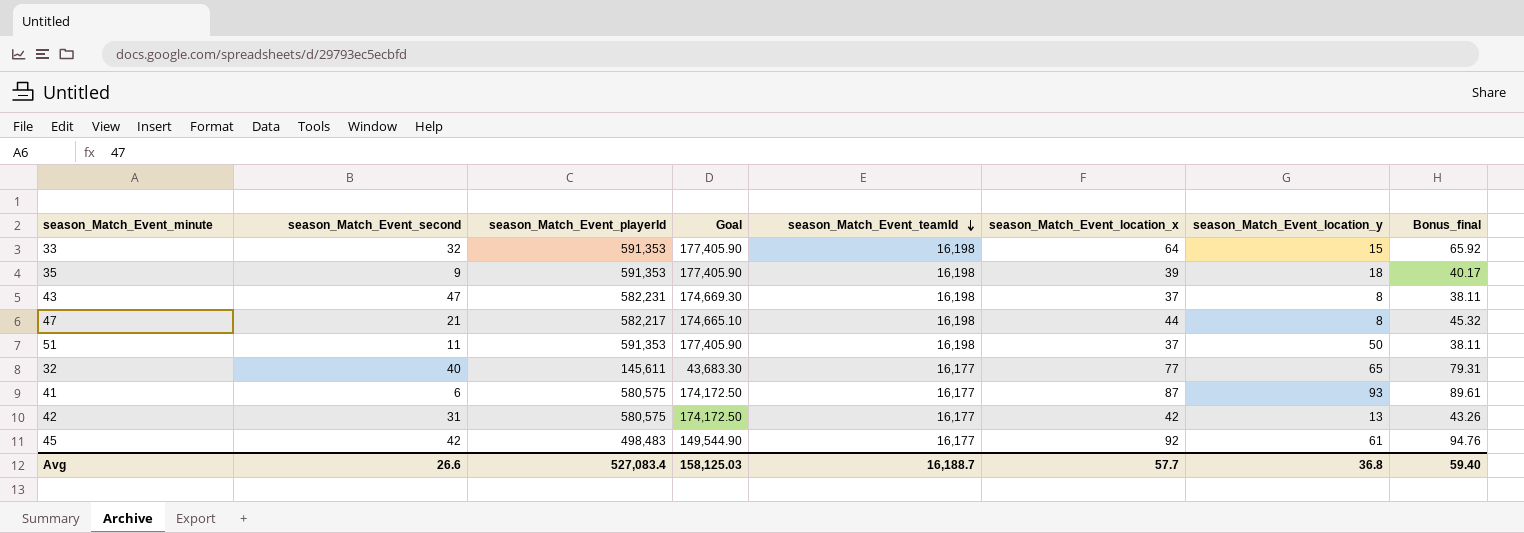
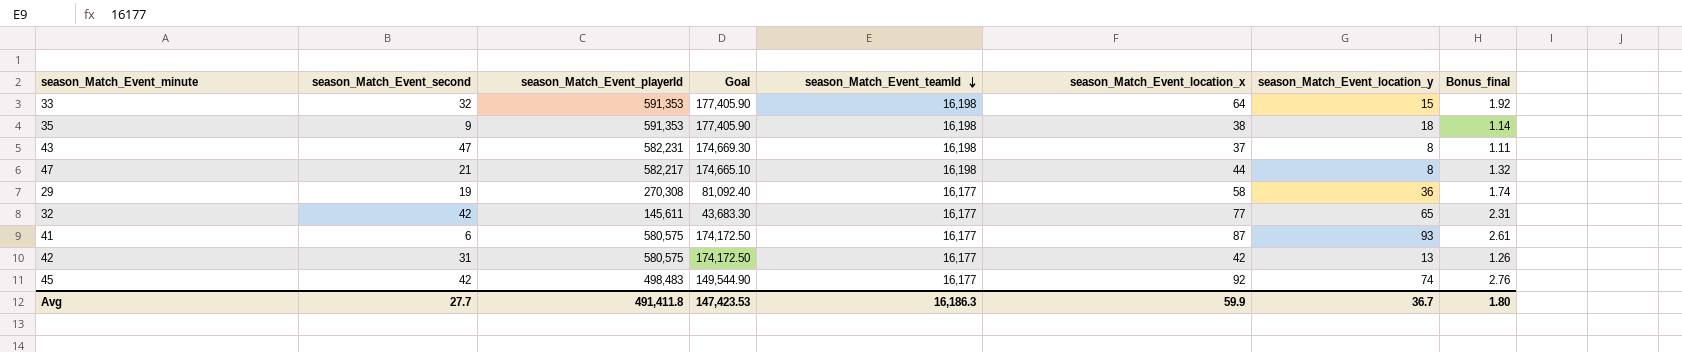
column Bonus_final | formula: [season_Match_Event_location_x] * 1.03 -> [season_Match_Event_location_x] * 0.03
row 51: 11 | 591,353 | 177,405.90 | 16,198 | 37 | 50 | 38.11 -> none
35 | season_Match_Event_location_x: 39 -> 38
row 29: none -> 19 | 270,308 | 81,092.40 | 16,177 | 58 | 36 | 1.74
32 | season_Match_Event_second: 40 -> 42
45 | season_Match_Event_location_y: 61 -> 74
Avg | season_Match_Event_second: 26.6 -> 27.7
Avg | season_Match_Event_playerId: 527,083.4 -> 491,411.8
Avg | Goal: 158,125.03 -> 147,423.53
Avg | season_Match_Event_teamId: 16,188.7 -> 16,186.3
Avg | season_Match_Event_location_x: 57.7 -> 59.9
Avg | season_Match_Event_location_y: 36.8 -> 36.7
Avg | Bonus_final: 59.40 -> 1.80

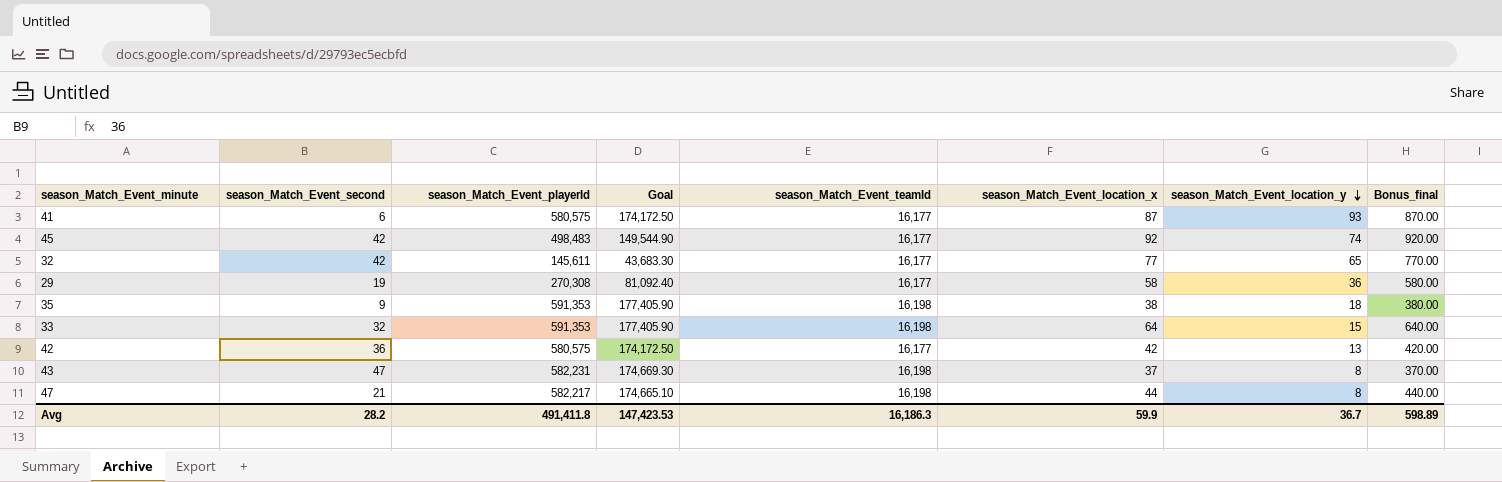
row order: season_Match_Event_teamId descending -> season_Match_Event_location_y descending
column Bonus_final | formula: [season_Match_Event_location_x] * 0.03 -> [season_Match_Event_location_x] * 10
42 | season_Match_Event_second: 31 -> 36
Avg | season_Match_Event_second: 27.7 -> 28.2
Avg | Bonus_final: 1.80 -> 598.89

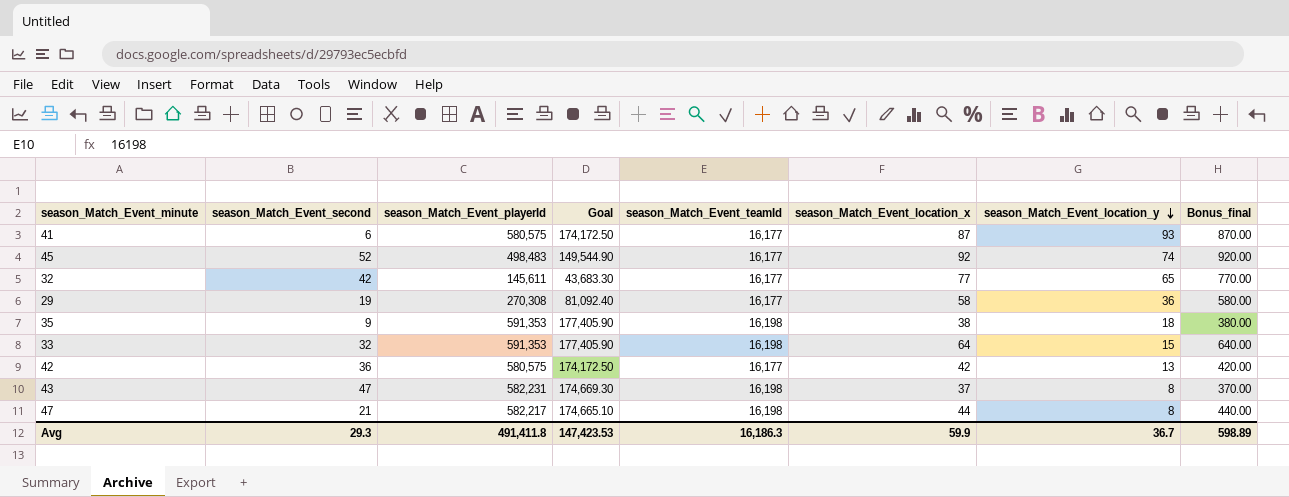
45 | season_Match_Event_second: 42 -> 52
Avg | season_Match_Event_second: 28.2 -> 29.3

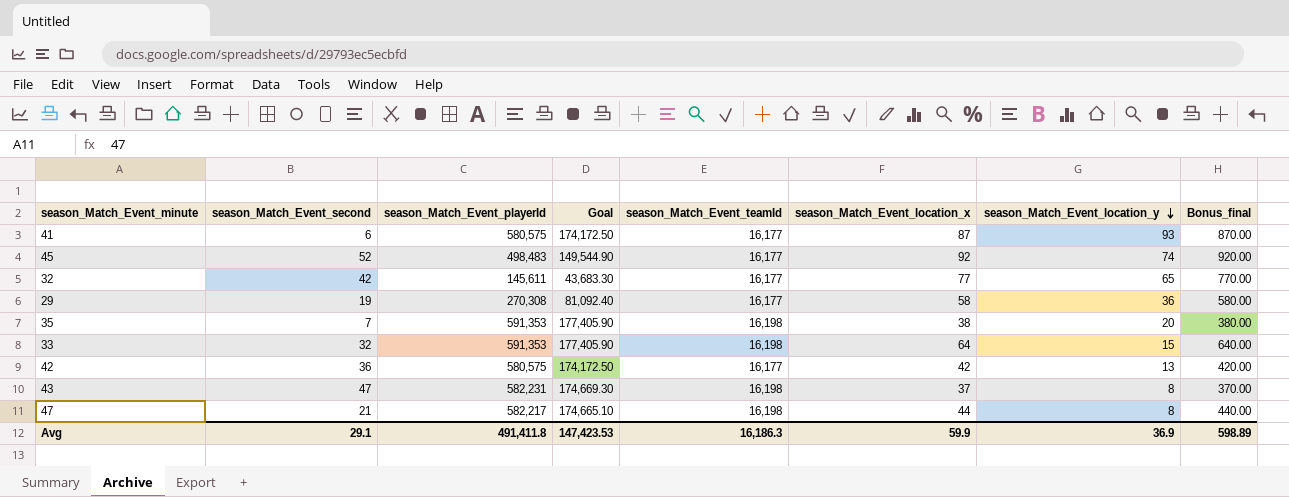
35 | season_Match_Event_second: 9 -> 7
35 | season_Match_Event_location_y: 18 -> 20
Avg | season_Match_Event_second: 29.3 -> 29.1
Avg | season_Match_Event_location_y: 36.7 -> 36.9

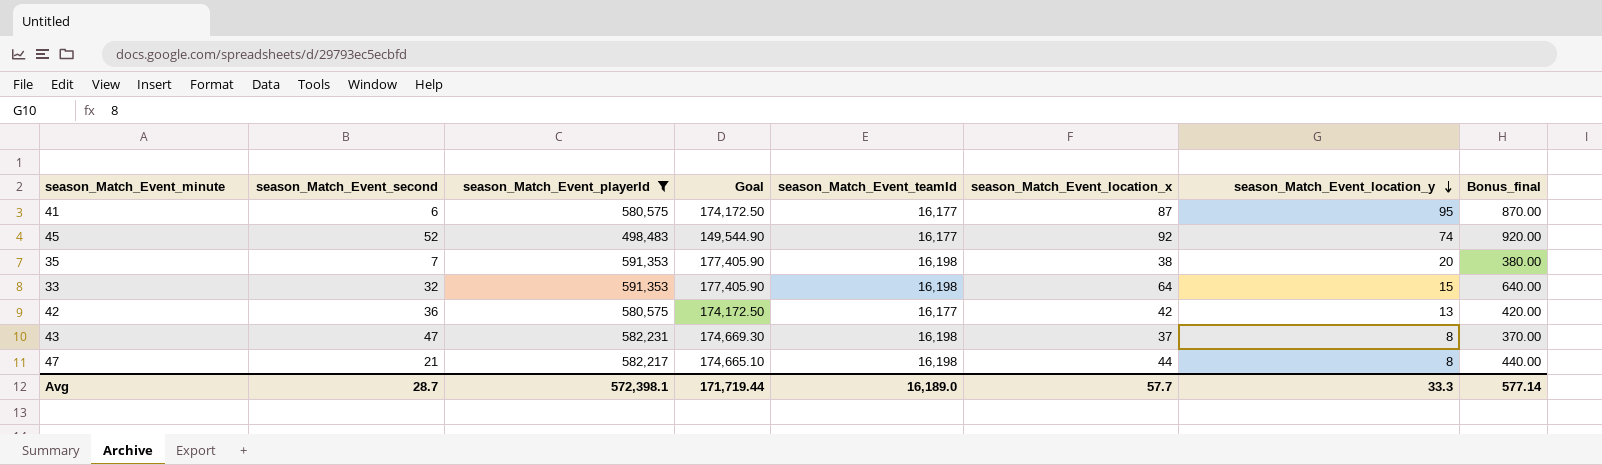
filter: none -> season_Match_Event_playerId >= 498,483
41 | season_Match_Event_location_y: 93 -> 95
Avg | season_Match_Event_second: 29.1 -> 28.7
Avg | season_Match_Event_playerId: 491,411.8 -> 572,398.1
Avg | Goal: 147,423.53 -> 171,719.44
Avg | season_Match_Event_teamId: 16,186.3 -> 16,189.0
Avg | season_Match_Event_location_x: 59.9 -> 57.7
Avg | season_Match_Event_location_y: 36.9 -> 33.3
Avg | Bonus_final: 598.89 -> 577.14

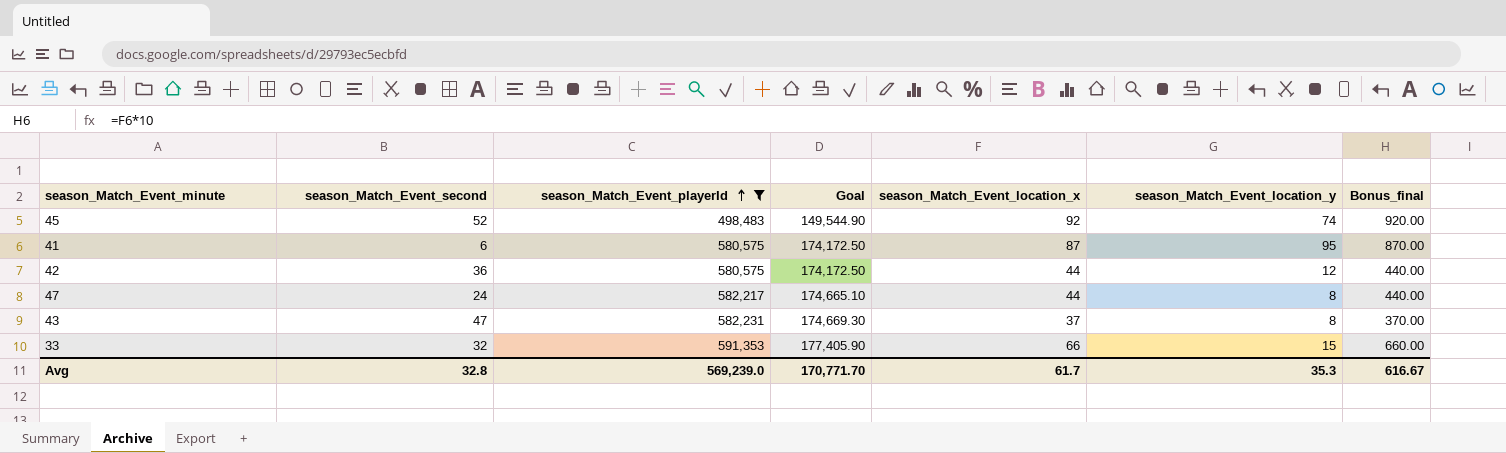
row order: season_Match_Event_location_y descending -> season_Match_Event_playerId ascending
column season_Match_Event_teamId | position: 5 -> none
row 35: 7 | 591,353 | 177,405.90 | 16,198 | 38 | 20 | 380.00 -> none
42 | season_Match_Event_location_x: 42 -> 44
42 | season_Match_Event_location_y: 13 -> 12
42 | Bonus_final: 420.00 -> 440.00
47 | season_Match_Event_second: 21 -> 24
33 | season_Match_Event_location_x: 64 -> 66
33 | Bonus_final: 640.00 -> 660.00
Avg | season_Match_Event_second: 28.7 -> 32.8
Avg | season_Match_Event_playerId: 572,398.1 -> 569,239.0
Avg | Goal: 171,719.44 -> 170,771.70
Avg | season_Match_Event_location_x: 57.7 -> 61.7
Avg | season_Match_Event_location_y: 33.3 -> 35.3
Avg | Bonus_final: 577.14 -> 616.67

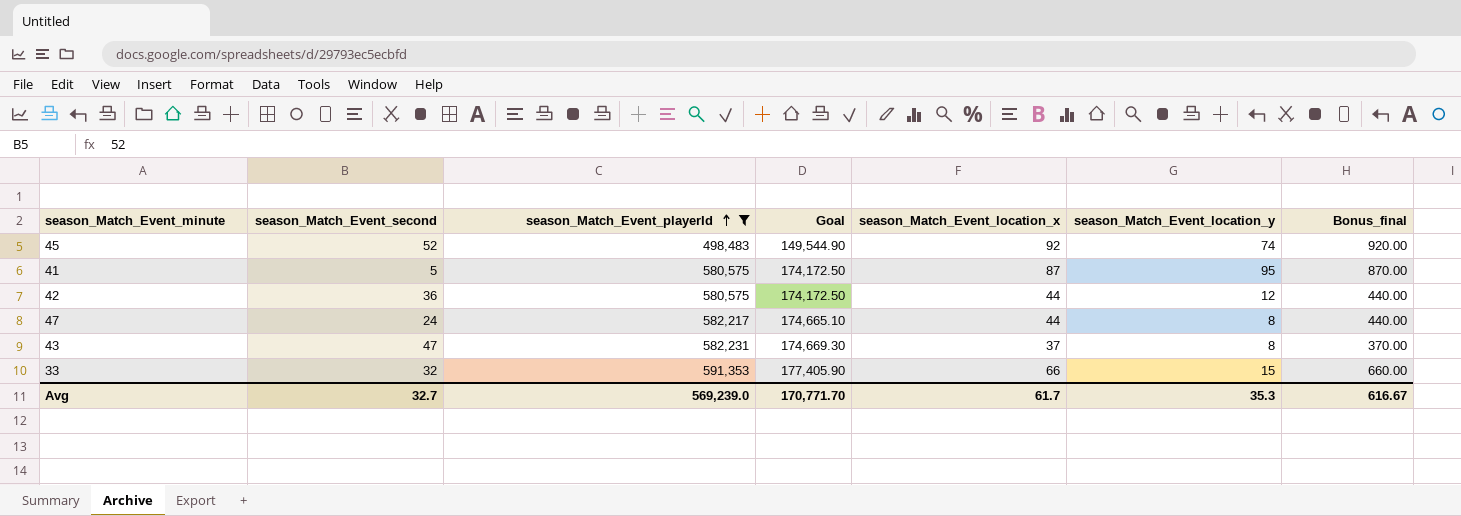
41 | season_Match_Event_second: 6 -> 5
Avg | season_Match_Event_second: 32.8 -> 32.7

